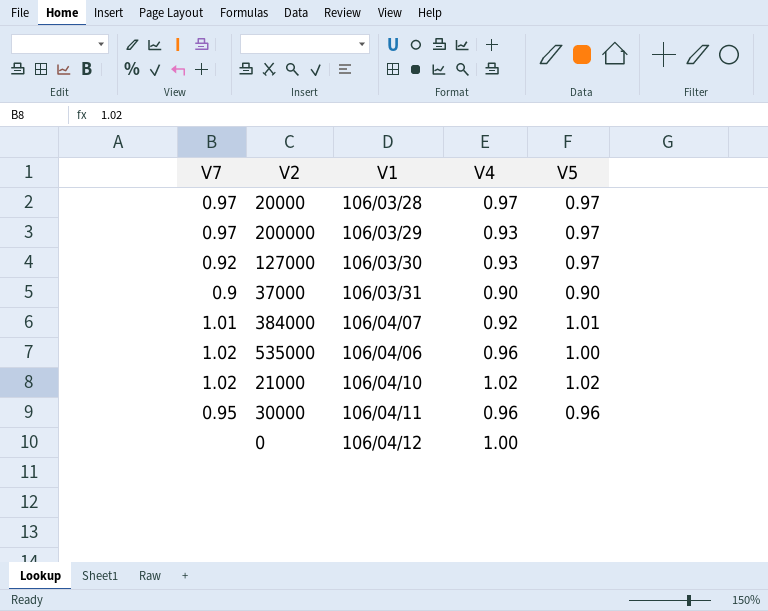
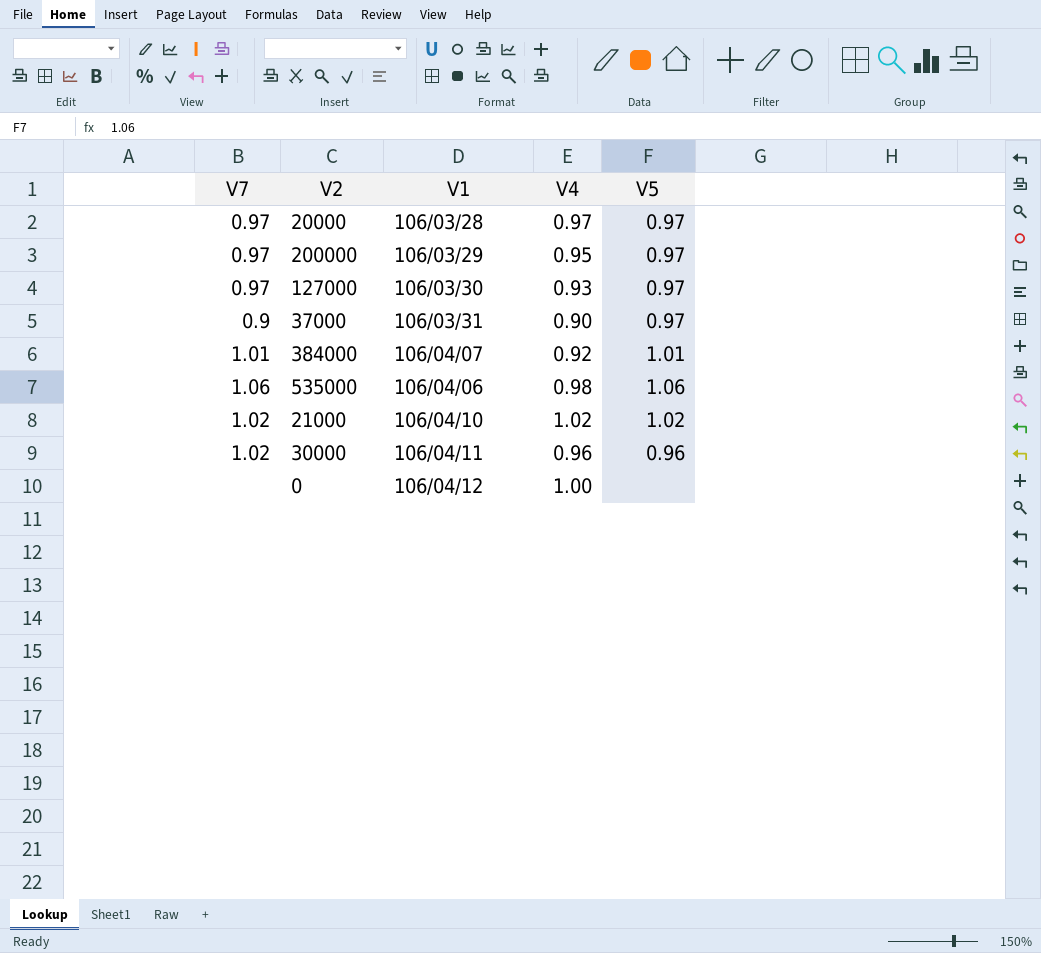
200000 | V4: 0.93 -> 0.95
127000 | V7: 0.92 -> 0.97
37000 | V5: 0.90 -> 0.97
535000 | V7: 1.02 -> 1.06
535000 | V4: 0.96 -> 0.98
535000 | V5: 1.00 -> 1.06
30000 | V7: 0.95 -> 1.02

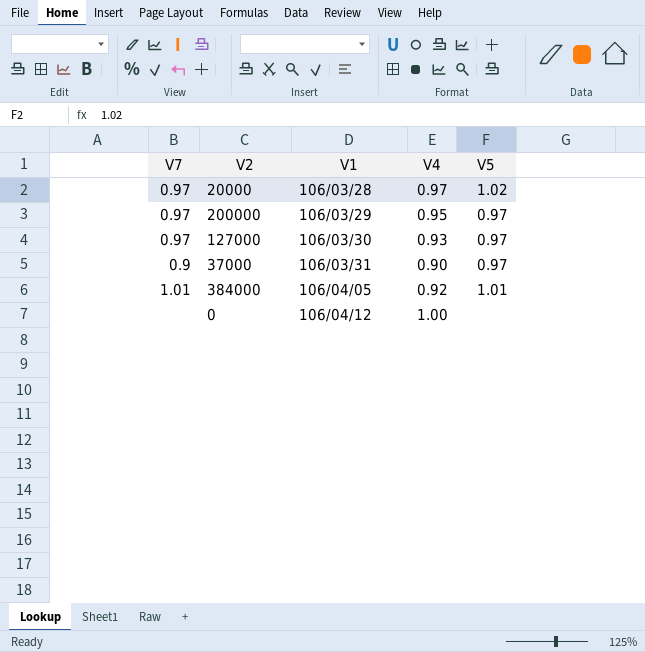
row 535000: 1.06 | 106/04/06 | 0.98 | 1.06 -> none
row 21000: 1.02 | 106/04/10 | 1.02 | 1.02 -> none
row 30000: 1.02 | 106/04/11 | 0.96 | 0.96 -> none
20000 | V5: 0.97 -> 1.02
384000 | V1: 106/04/07 -> 106/04/05

